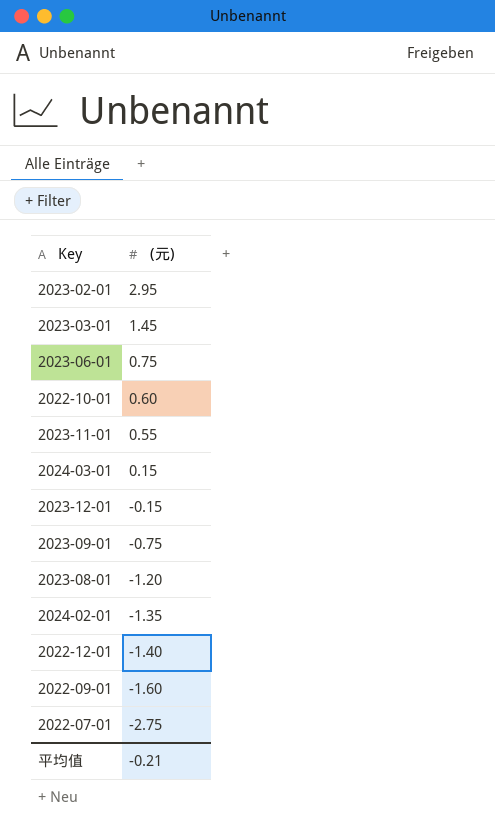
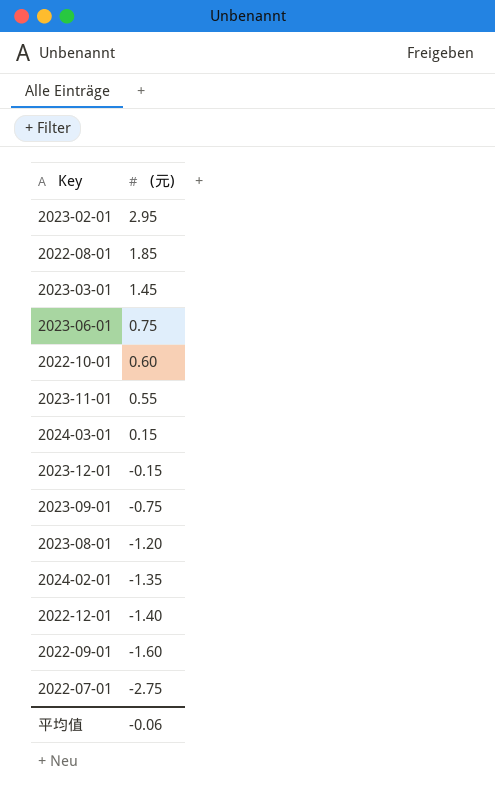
row 2022-08-01: none -> 1.85
平均值 | (元): -0.21 -> -0.06

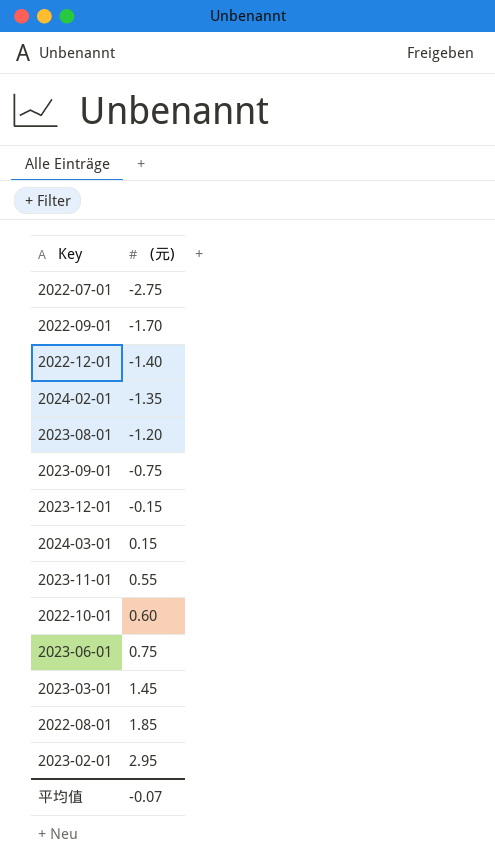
row order: (元) descending -> (元) ascending
2022-09-01 | (元): -1.60 -> -1.70
平均值 | (元): -0.06 -> -0.07

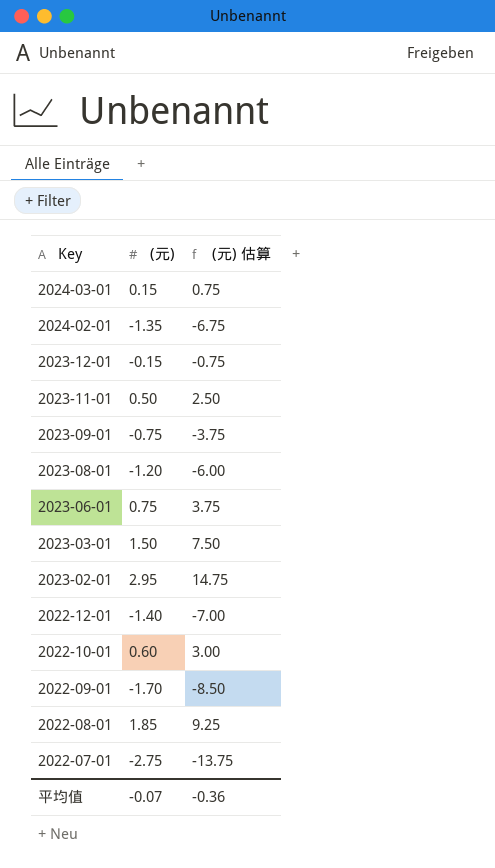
row order: (元) ascending -> Key descending
column (元) 估算 | formula: none -> [(元)] * 5
2023-11-01 | (元): 0.55 -> 0.50
2023-03-01 | (元): 1.45 -> 1.50

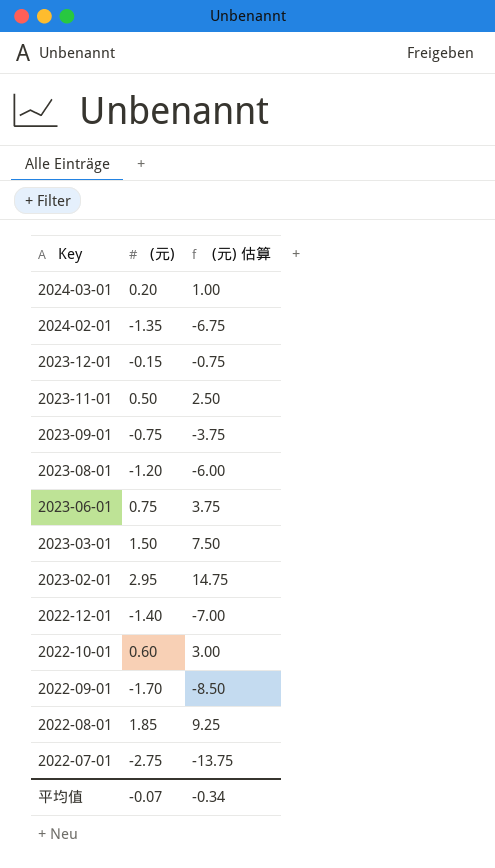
2024-03-01 | (元): 0.15 -> 0.20
2024-03-01 | (元) 估算: 0.75 -> 1.00
平均值 | (元) 估算: -0.36 -> -0.34

